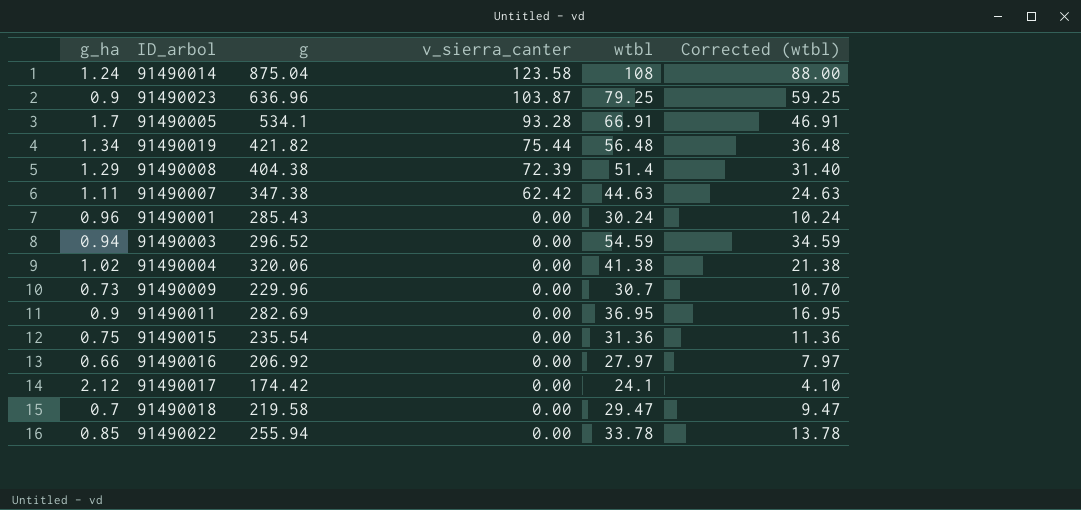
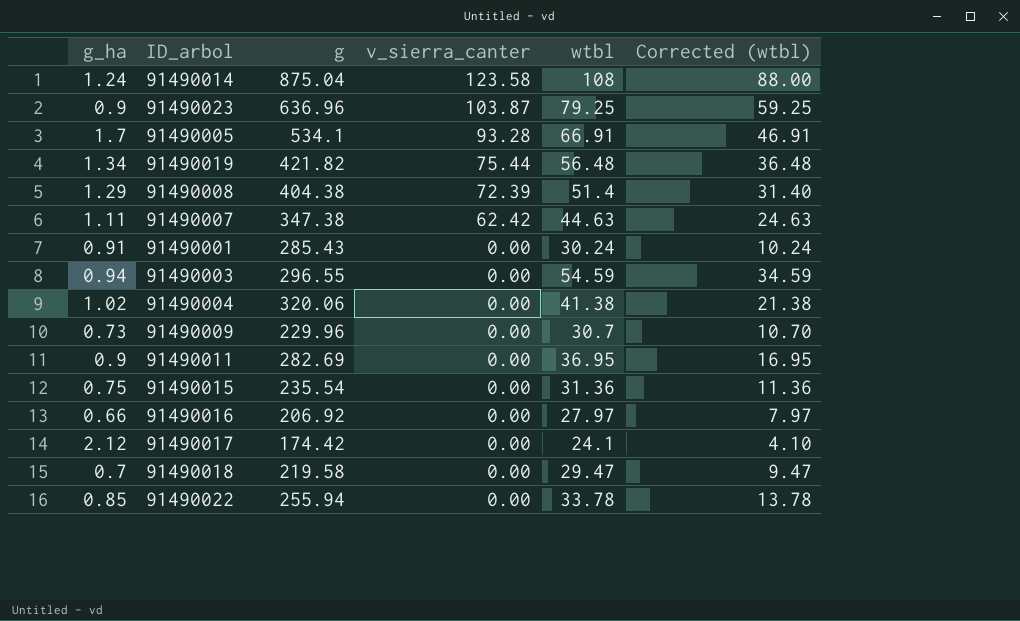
91490001 | g_ha: 0.96 -> 0.91
91490003 | g: 296.52 -> 296.55

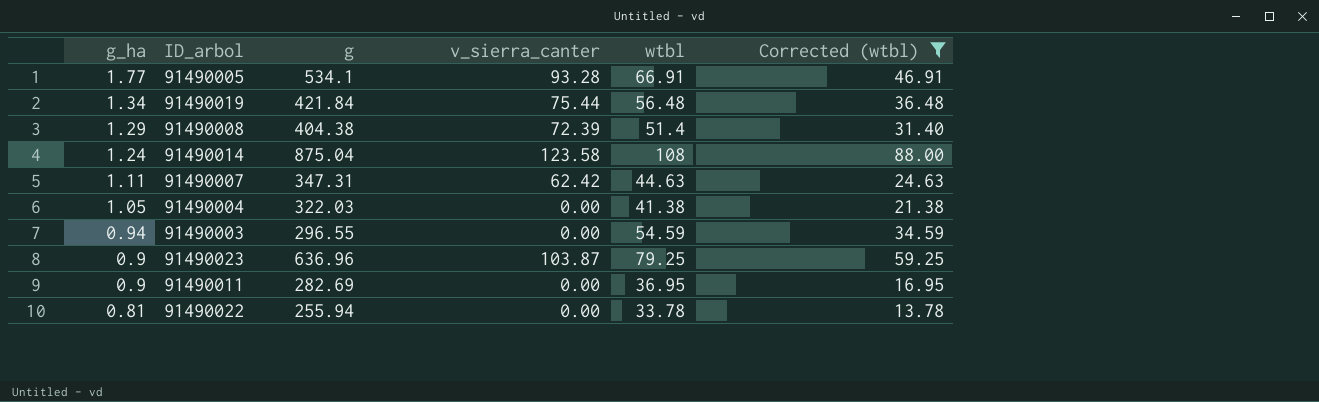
filter: none -> Corrected (wtbl) >= 13.78
row order: v_sierra_canter descending -> g_ha descending
91490005 | g_ha: 1.7 -> 1.77
91490019 | g: 421.82 -> 421.84
91490007 | g: 347.38 -> 347.31
91490004 | g_ha: 1.02 -> 1.05
91490004 | g: 320.06 -> 322.03
91490022 | g_ha: 0.85 -> 0.81

